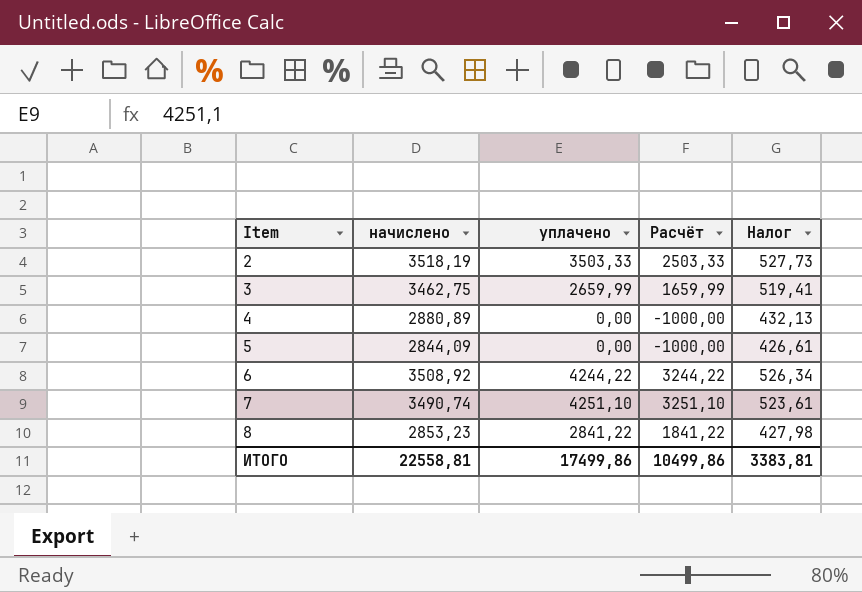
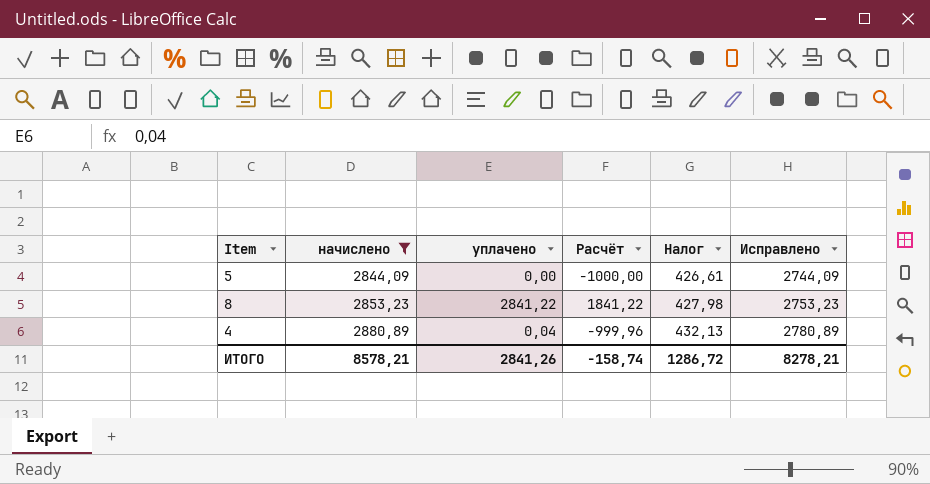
filter: none -> начислено <= 2880,89
row order: Item ascending -> начислено ascending
column Исправлено | formula: none -> [начислено] - 100
4 | уплачено: 0,00 -> 0,04
4 | Расчёт: -1000,00 -> -999,96
ИТОГО | начислено: 22558,81 -> 8578,21
ИТОГО | уплачено: 17499,86 -> 2841,26
ИТОГО | Расчёт: 10499,86 -> -158,74
ИТОГО | Налог: 3383,81 -> 1286,72

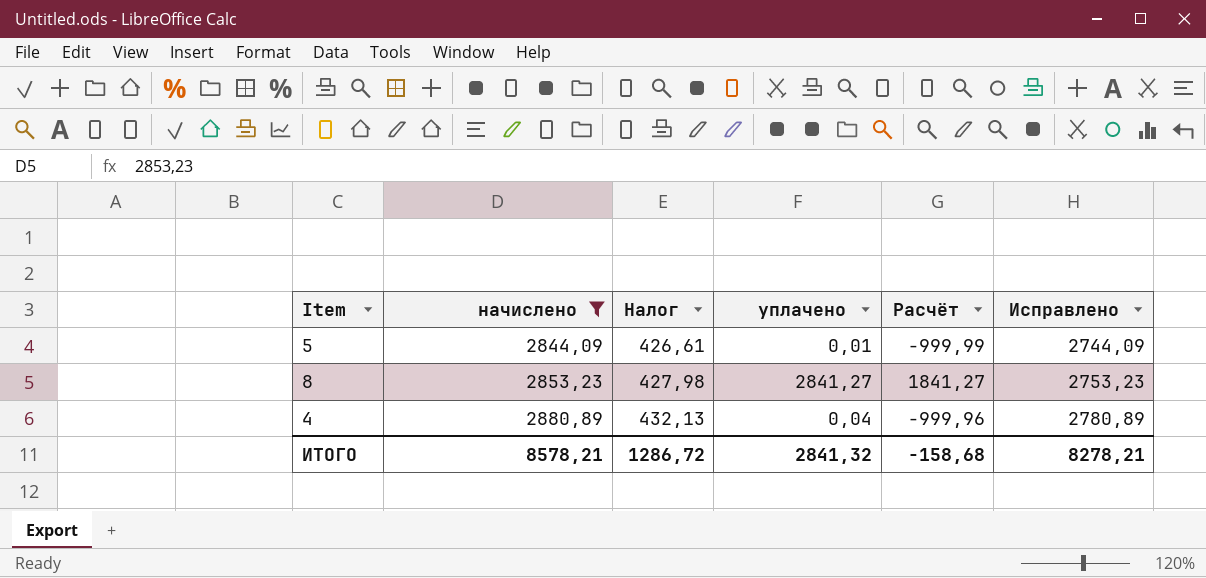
column Налог | position: 5 -> 3
5 | уплачено: 0,00 -> 0,01
5 | Расчёт: -1000,00 -> -999,99
8 | уплачено: 2841,22 -> 2841,27
8 | Расчёт: 1841,22 -> 1841,27
ИТОГО | уплачено: 2841,26 -> 2841,32
ИТОГО | Расчёт: -158,74 -> -158,68

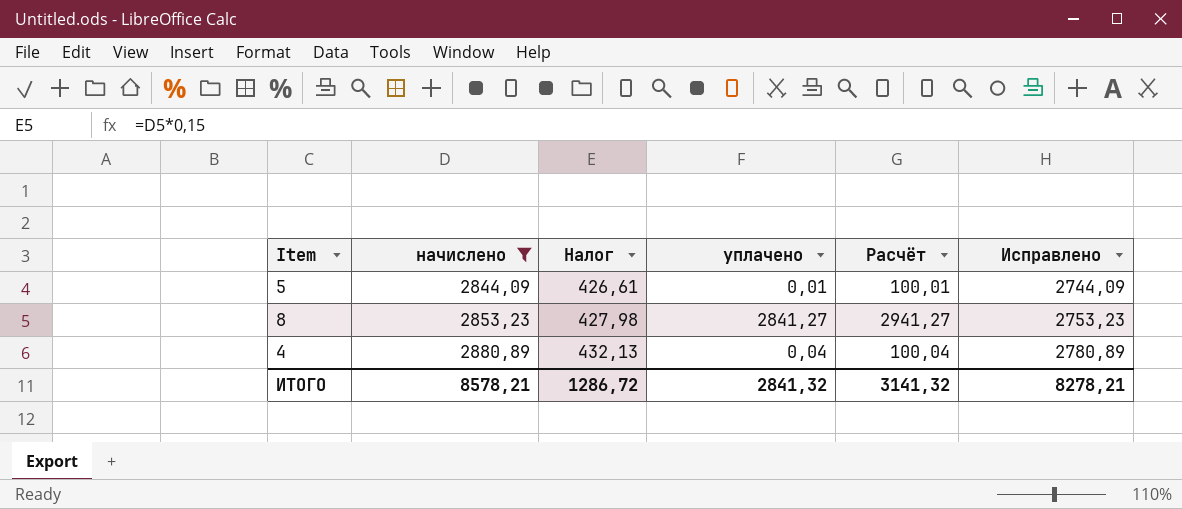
column Расчёт | formula: [уплачено] - 1000 -> [уплачено] + 100
ИТОГО | Расчёт: -158,68 -> 3141,32

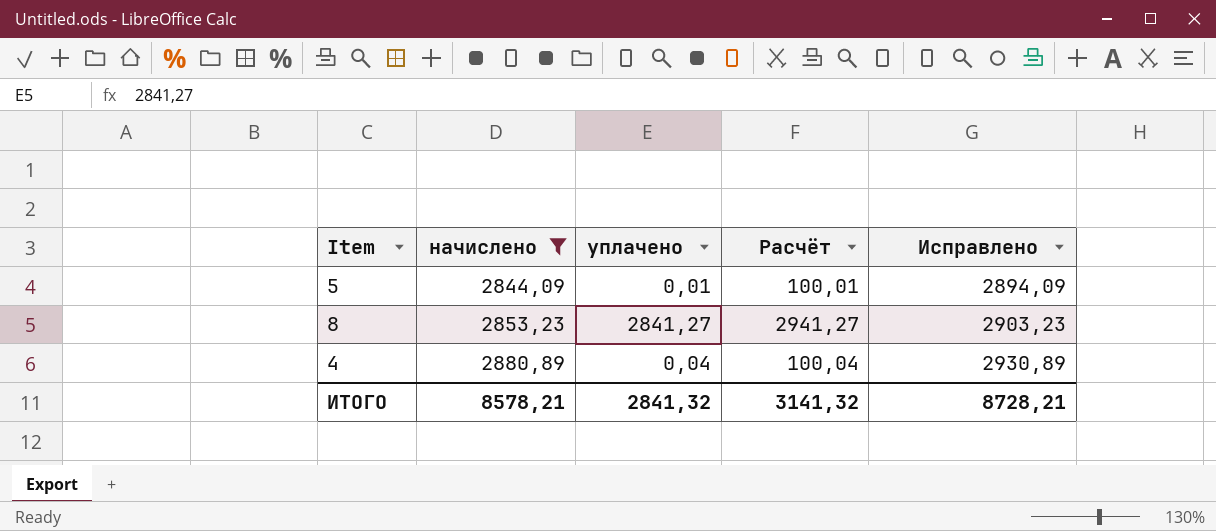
column Налог | formula: [начислено] * 0,15 -> none
column Исправлено | formula: [начислено] - 100 -> [начислено] + 50
ИТОГО | Исправлено: 8278,21 -> 8728,21

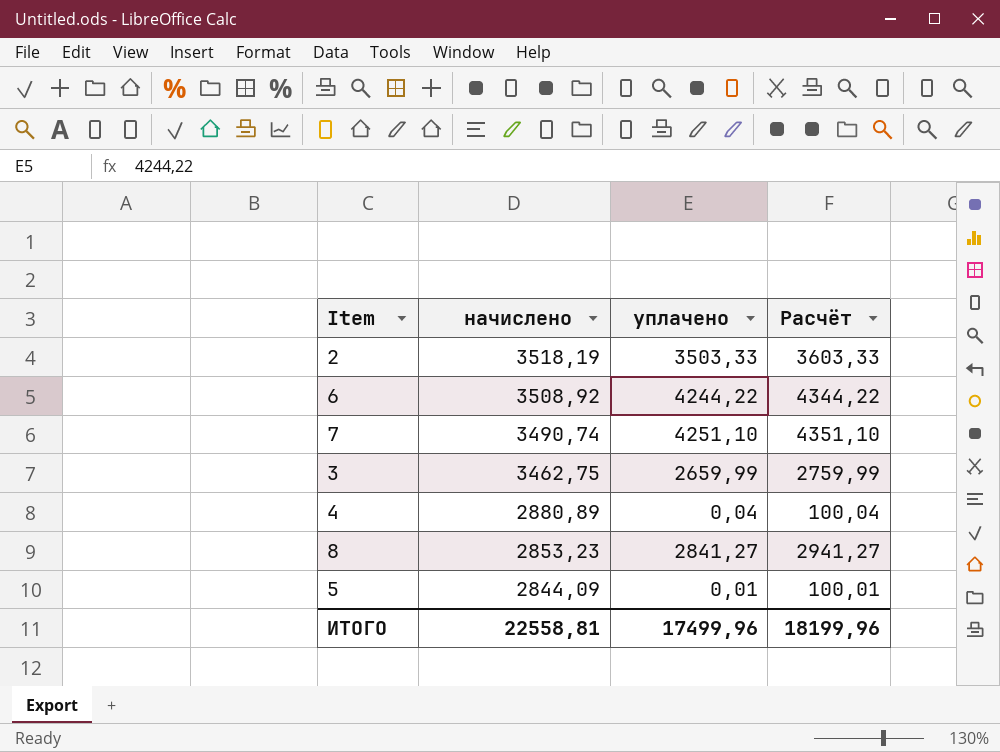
filter: начислено <= 2880,89 -> none
row order: начислено ascending -> начислено descending
column Исправлено | formula: [начислено] + 50 -> none
ИТОГО | начислено: 8578,21 -> 22558,81
ИТОГО | уплачено: 2841,32 -> 17499,96
ИТОГО | Расчёт: 3141,32 -> 18199,96

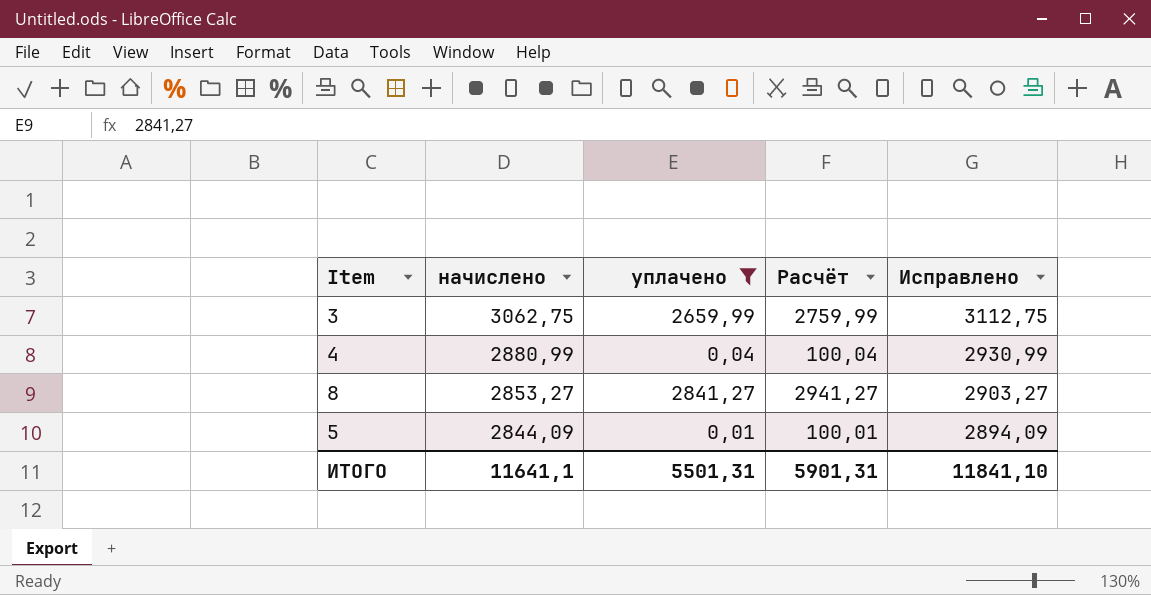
filter: none -> уплачено <= 2841,27
column Исправлено | formula: none -> [начислено] + 50
3 | начислено: 3462,75 -> 3062,75
4 | начислено: 2880,89 -> 2880,99
8 | начислено: 2853,23 -> 2853,27
ИТОГО | начислено: 22558,81 -> 11641,1
ИТОГО | уплачено: 17499,96 -> 5501,31
ИТОГО | Расчёт: 18199,96 -> 5901,31

